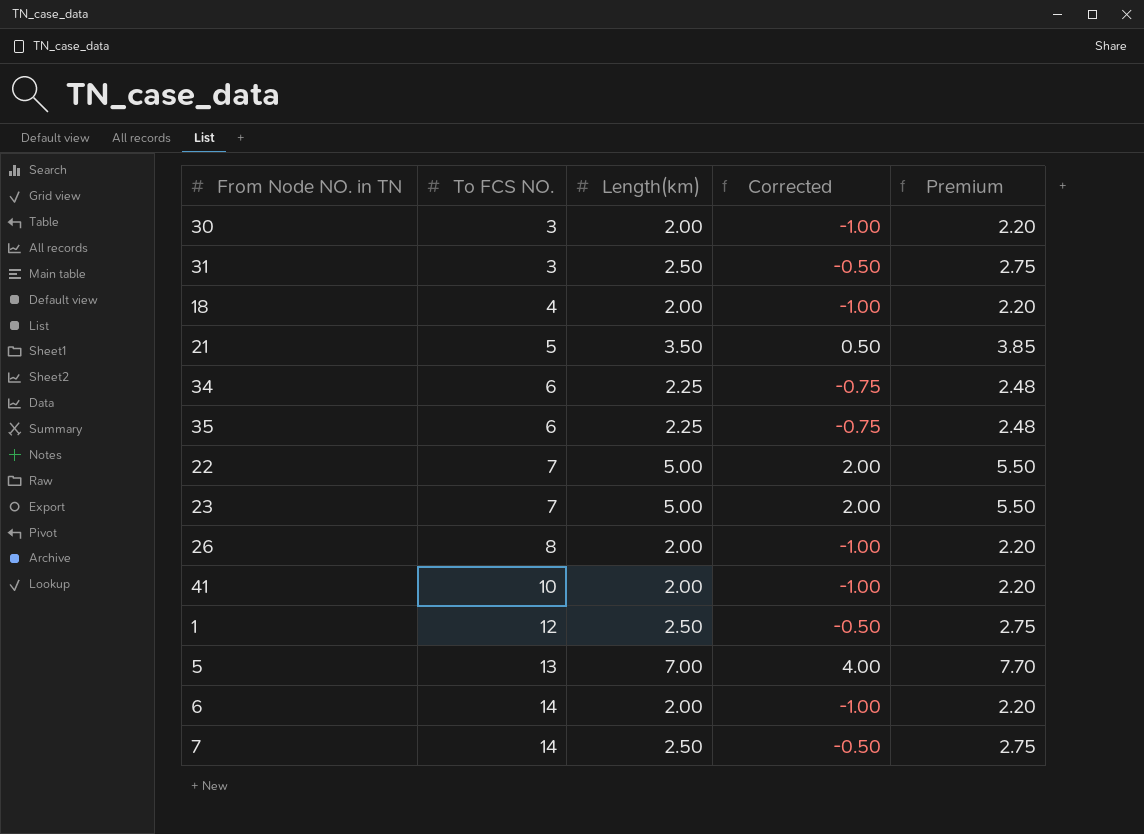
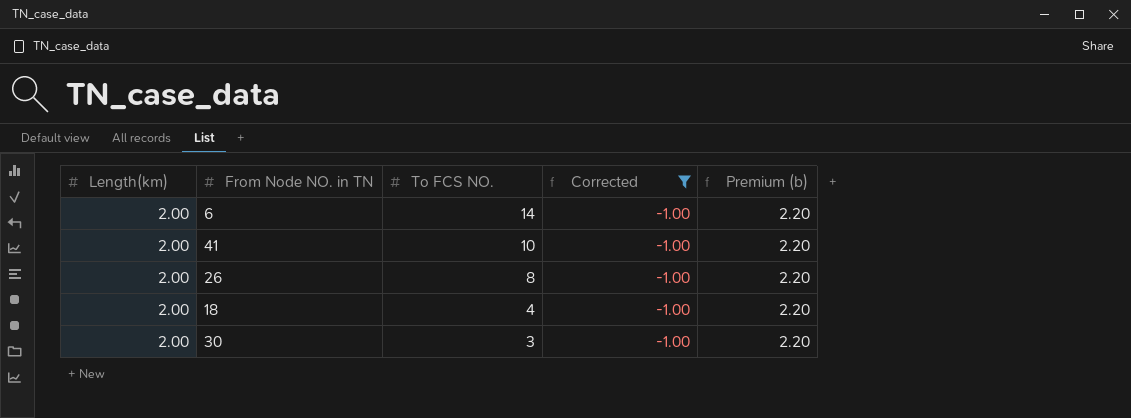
filter: none -> Corrected = -1.00
row order: To FCS NO. ascending -> To FCS NO. descending
column Length(km) | position: 3 -> 1
column name: Premium -> Premium (b)

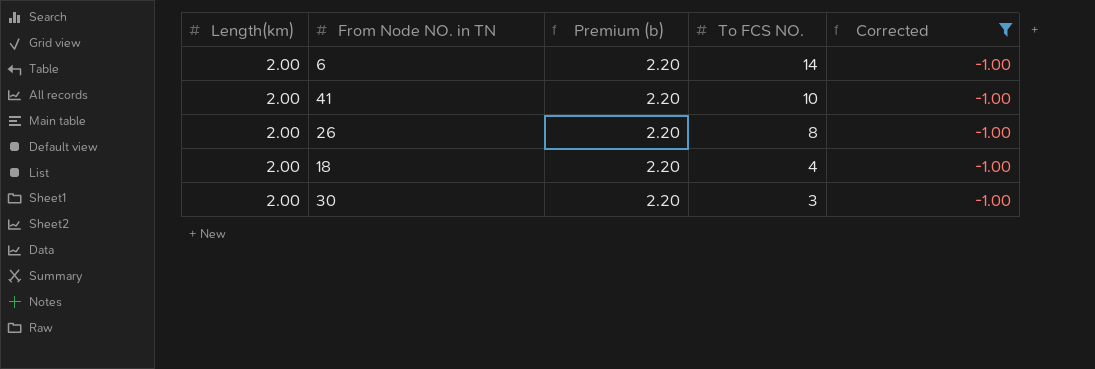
column Premium (b) | position: 5 -> 3

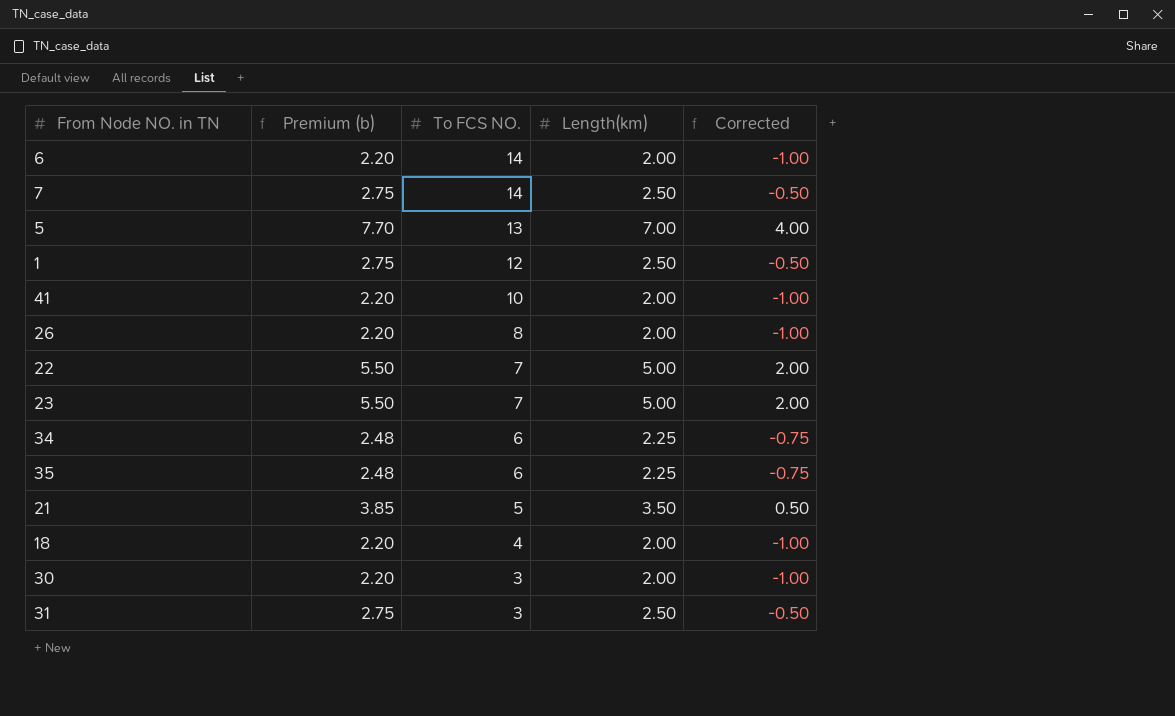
filter: Corrected = -1.00 -> none
column Length(km) | position: 1 -> 4

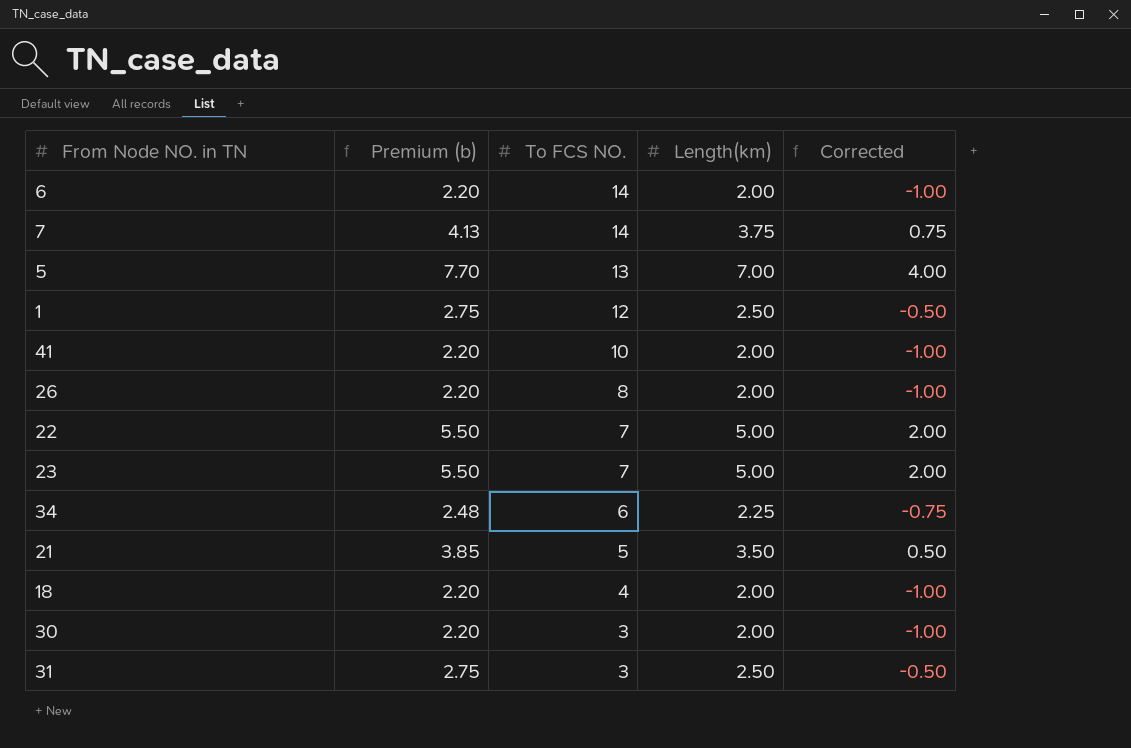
row 35: 2.48 | 6 | 2.25 | -0.75 -> none
7 | Premium (b): 2.75 -> 4.13
7 | Length(km): 2.50 -> 3.75
7 | Corrected: -0.50 -> 0.75

